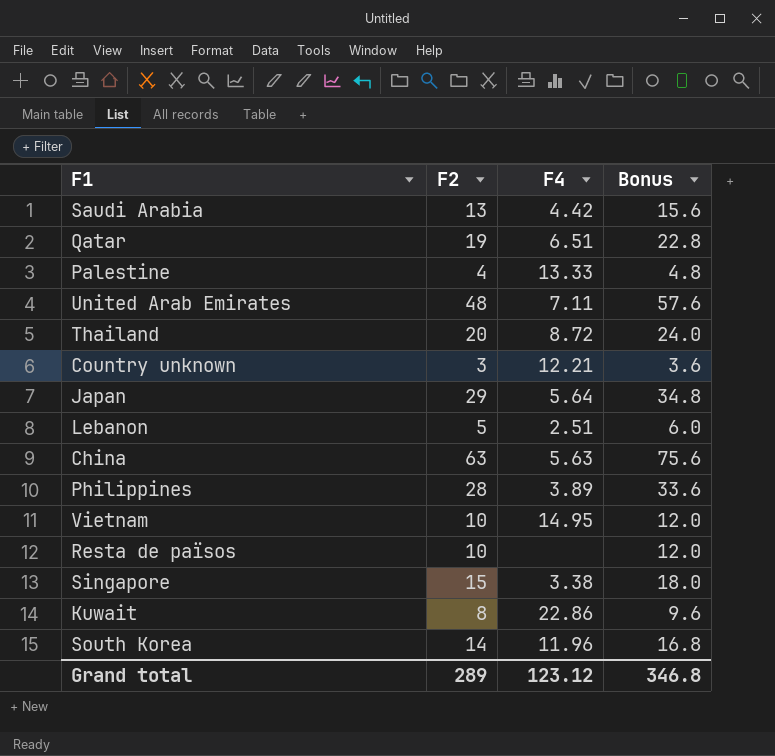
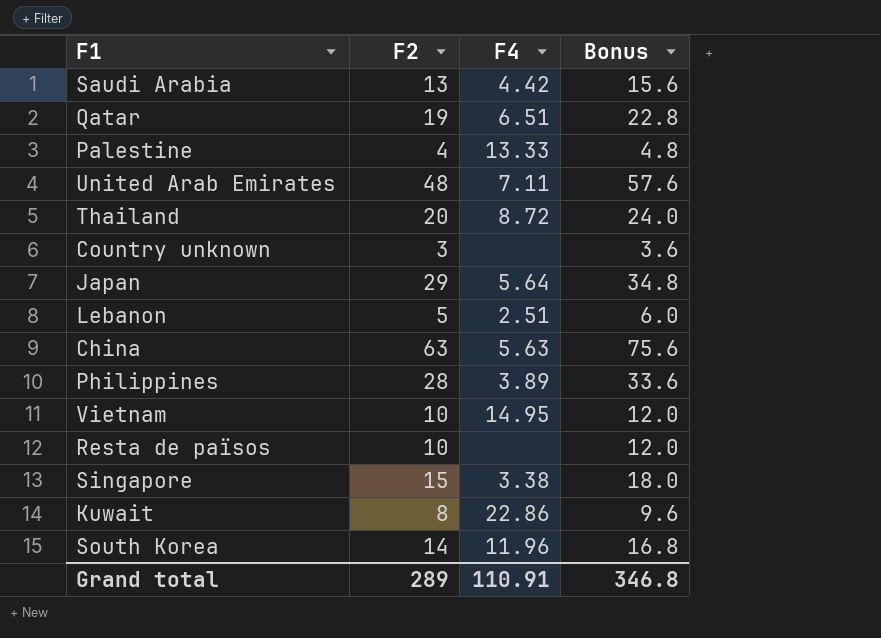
Country unknown | F4: 12.21 -> none
Grand total | F4: 123.12 -> 110.91

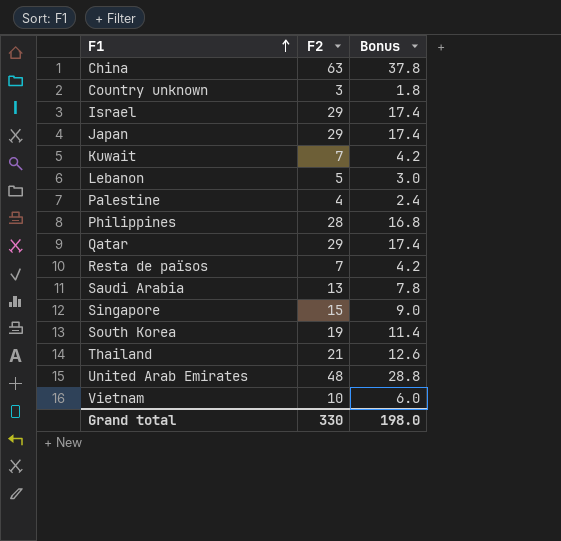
row order: none -> F1 ascending
column F4 | position: 3 -> none
column Bonus | formula: [F2] * 1.2 -> [F2] * 0.6
row Israel: none -> 29 | 17.4
Kuwait | F2: 8 -> 7
Qatar | F2: 19 -> 29
Resta de països | F2: 10 -> 7
South Korea | F2: 14 -> 19
Thailand | F2: 20 -> 21
Grand total | F2: 289 -> 330
Grand total | Bonus: 346.8 -> 198.0

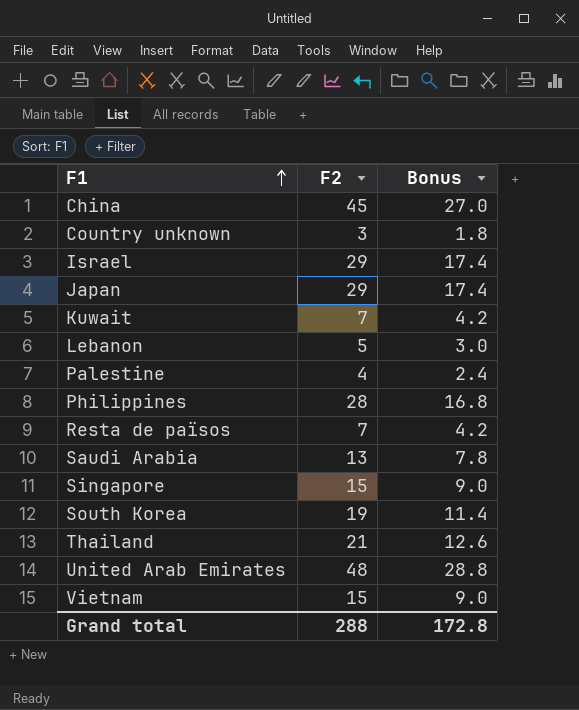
row Qatar: 29 | 17.4 -> none
China | F2: 63 -> 45
China | Bonus: 37.8 -> 27.0
Vietnam | F2: 10 -> 15
Vietnam | Bonus: 6.0 -> 9.0
Grand total | F2: 330 -> 288
Grand total | Bonus: 198.0 -> 172.8

